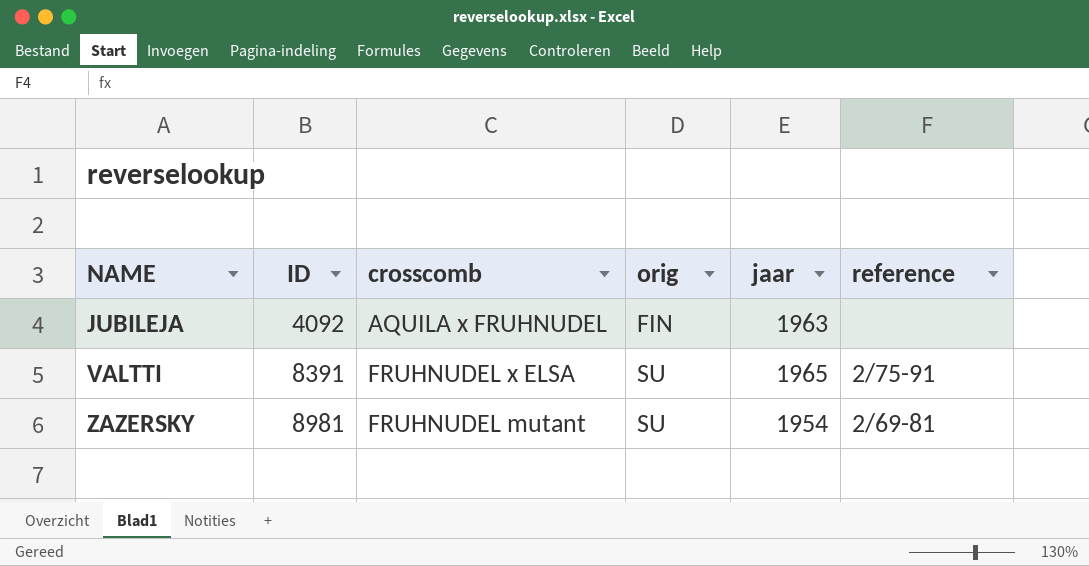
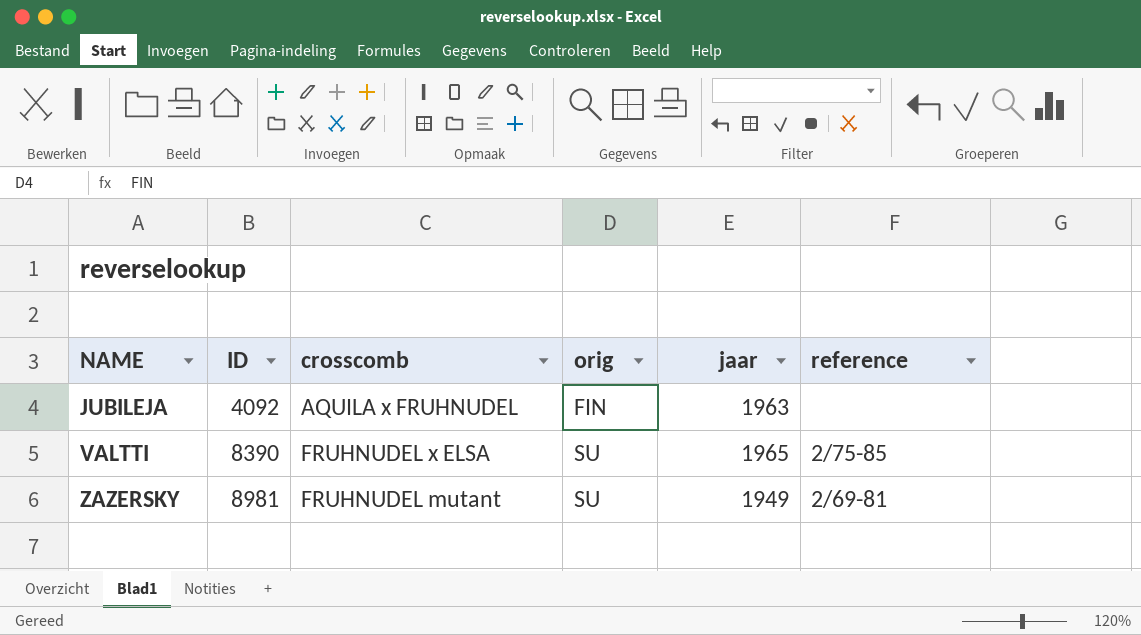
VALTTI | ID: 8391 -> 8390
VALTTI | reference: 2/75-91 -> 2/75-85
ZAZERSKY | jaar: 1954 -> 1949

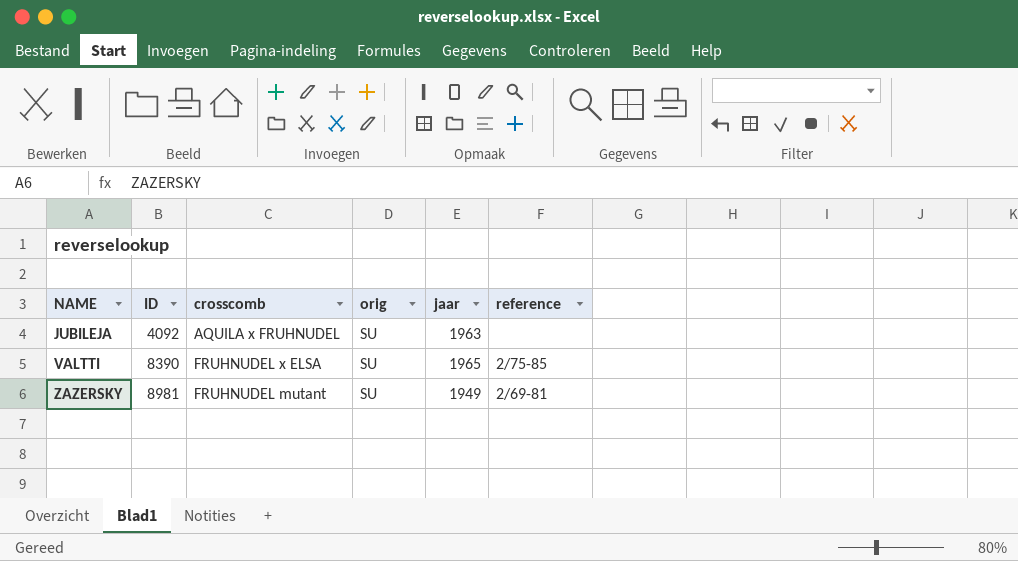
JUBILEJA | orig: FIN -> SU

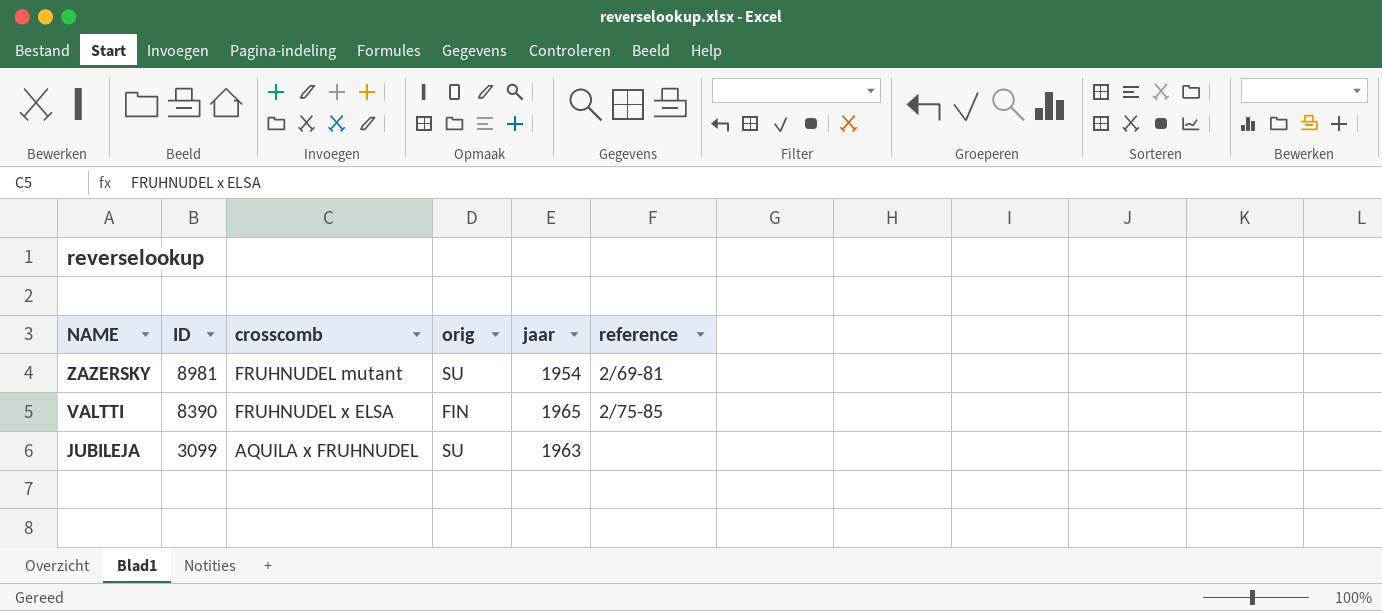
row order: NAME ascending -> NAME descending
ZAZERSKY | jaar: 1949 -> 1954
VALTTI | orig: SU -> FIN
JUBILEJA | ID: 4092 -> 3099

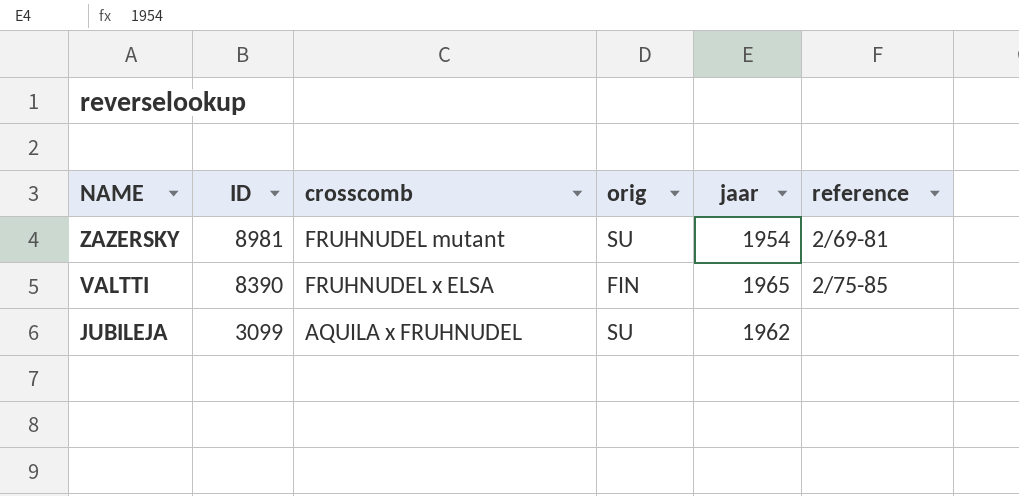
JUBILEJA | jaar: 1963 -> 1962

